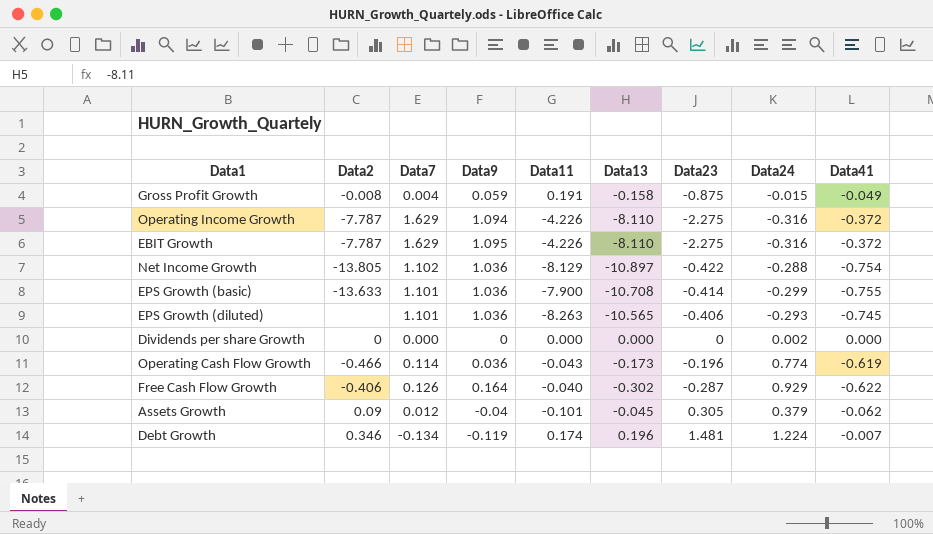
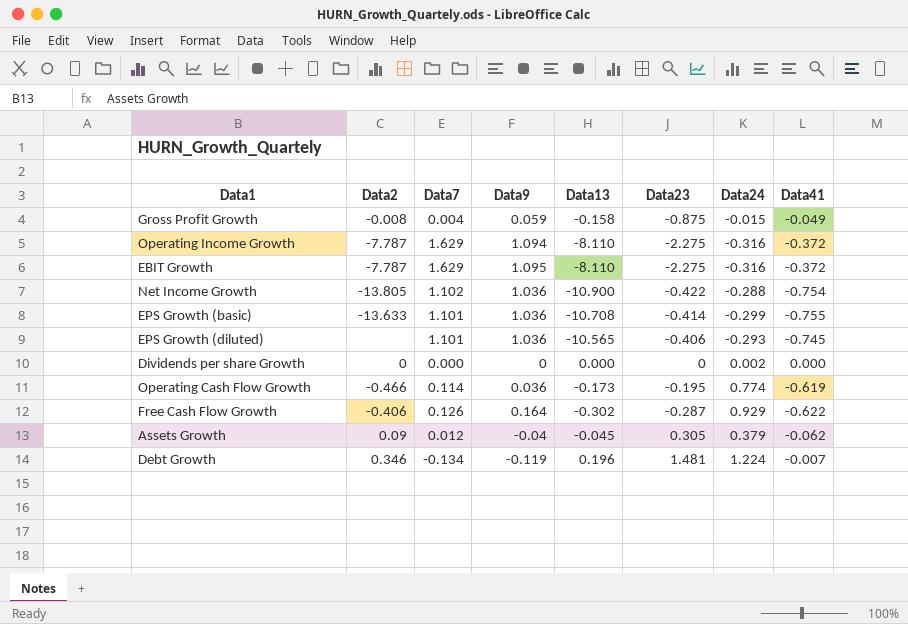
column Data11 | position: 5 -> none
Net Income Growth | Data13: -10.897 -> -10.900
Operating Cash Flow Growth | Data23: -0.196 -> -0.195

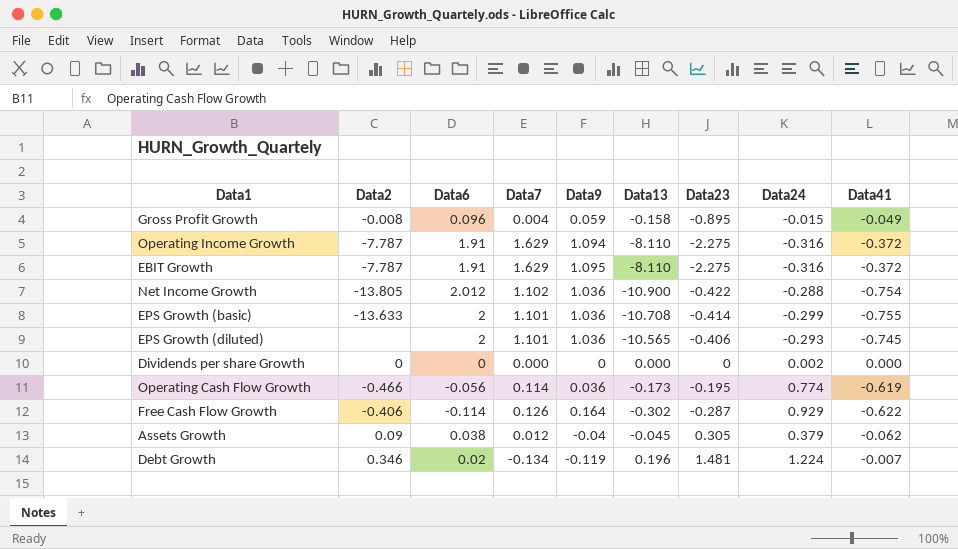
column Data6 | position: none -> 3
Gross Profit Growth | Data23: -0.875 -> -0.895

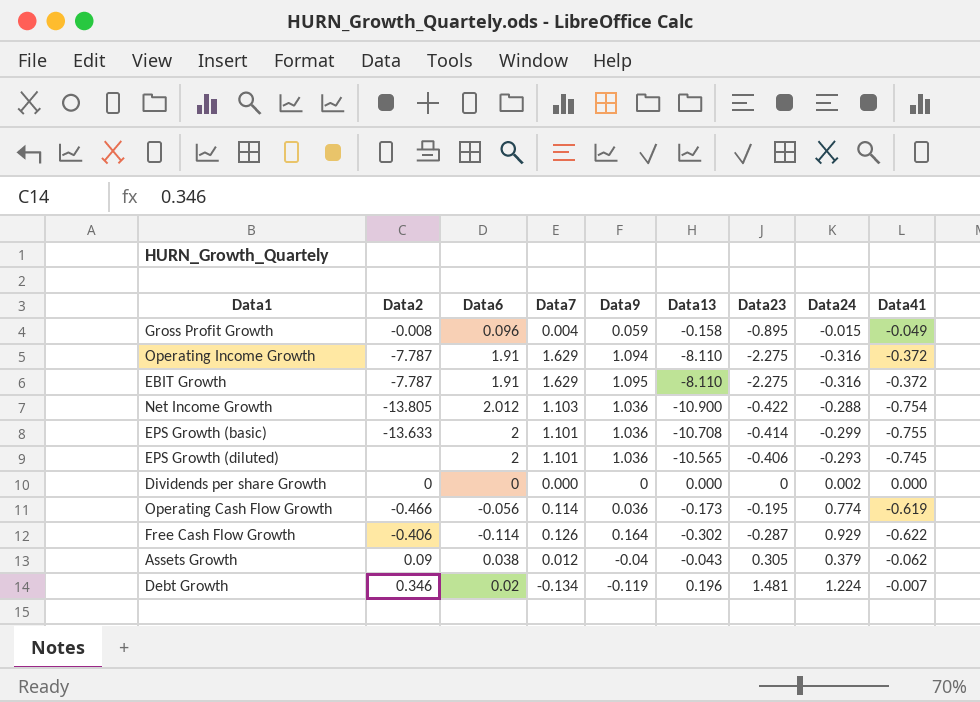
Net Income Growth | Data7: 1.102 -> 1.103
Assets Growth | Data13: -0.045 -> -0.043

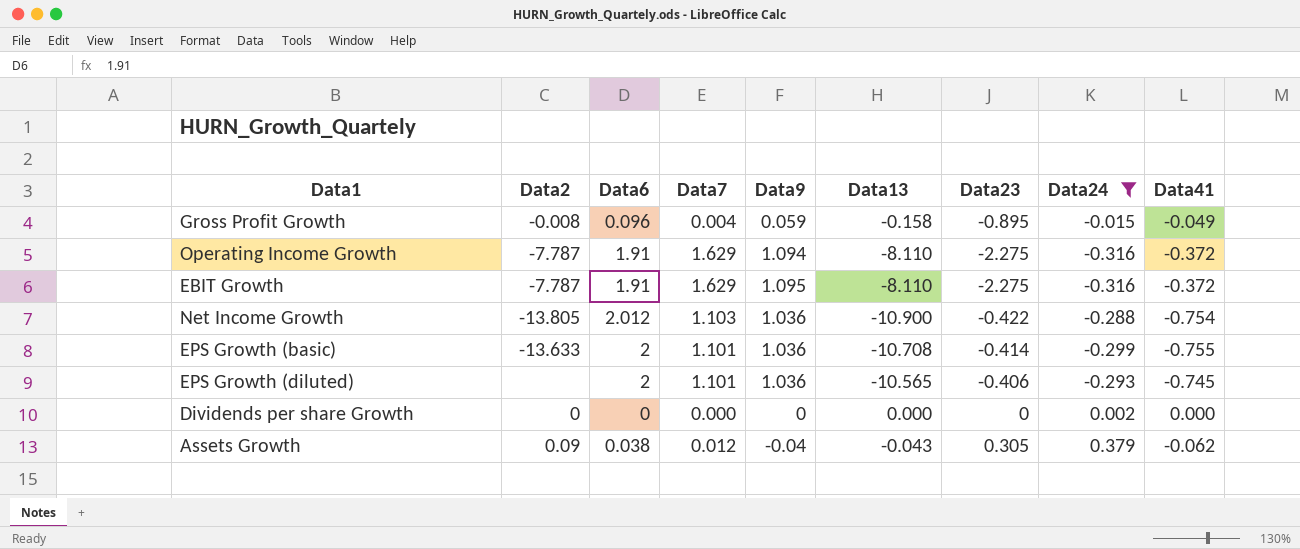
filter: none -> Data24 <= 0.379

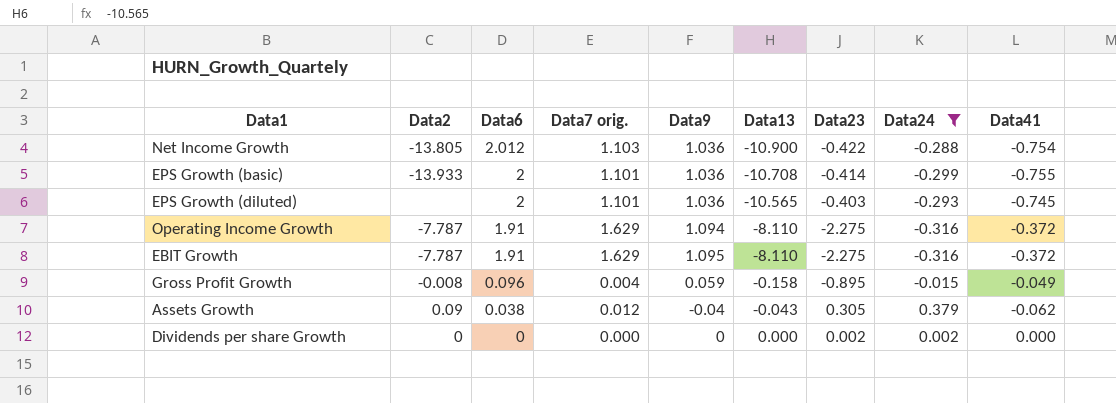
row order: none -> Data6 descending
column name: Data7 -> Data7 orig.
EPS Growth (basic) | Data2: -13.633 -> -13.933
EPS Growth (diluted) | Data23: -0.406 -> -0.403
Dividends per share Growth | Data23: 0 -> 0.002

